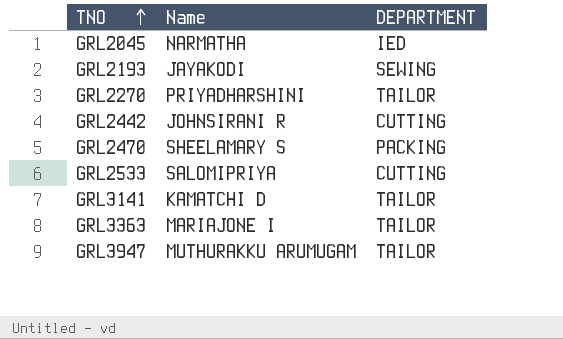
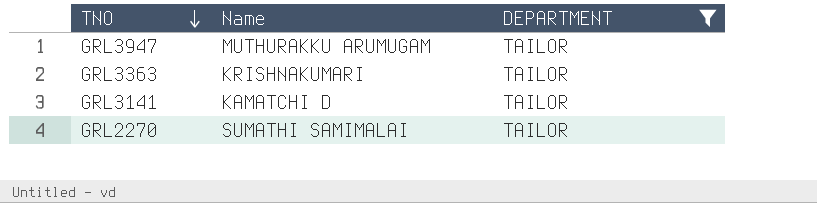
filter: none -> DEPARTMENT = TAILOR
row order: TNO ascending -> TNO descending
GRL3363 | Name: MARIAJONE I -> KRISHNAKUMARI
GRL2270 | Name: PRIYADHARSHINI -> SUMATHI SAMIMALAI

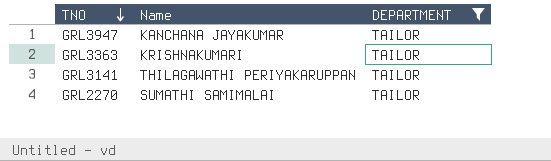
GRL3947 | Name: MUTHURAKKU ARUMUGAM -> KANCHANA JAYAKUMAR
GRL3141 | Name: KAMATCHI D -> THILAGAWATHI PERIYAKARUPPAN

